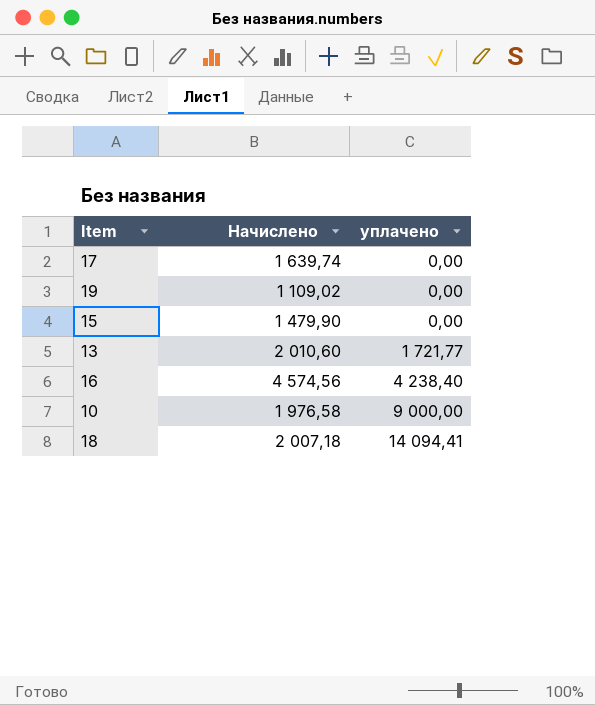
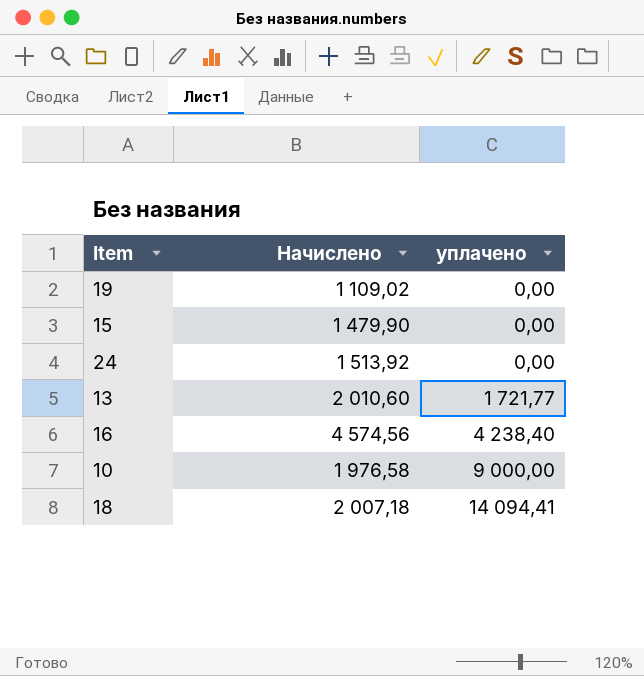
row 17: 1 639,74 | 0,00 -> none
row 24: none -> 1 513,92 | 0,00

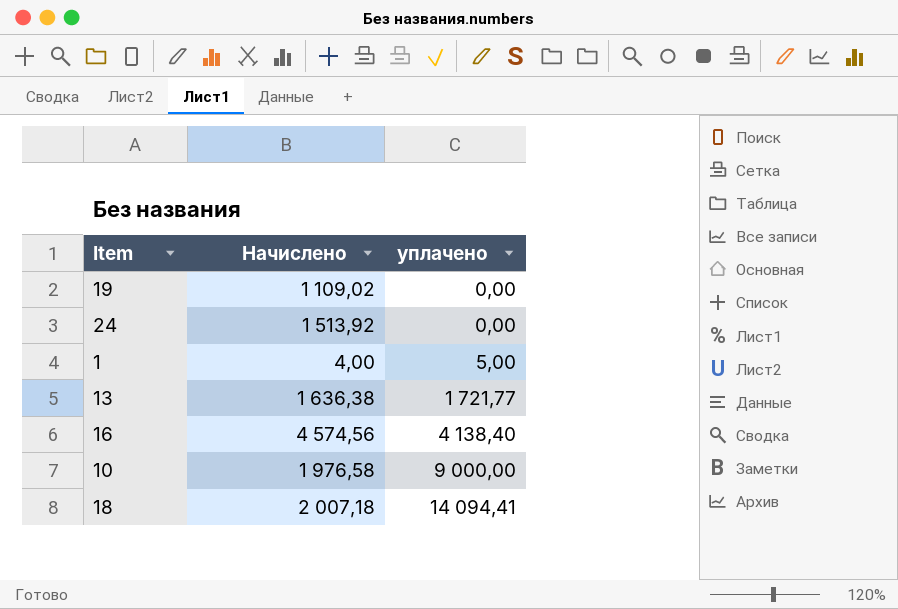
row 15: 1 479,90 | 0,00 -> none
row 1: none -> 4,00 | 5,00
13 | Начислено: 2 010,60 -> 1 636,38
16 | уплачено: 4 238,40 -> 4 138,40

